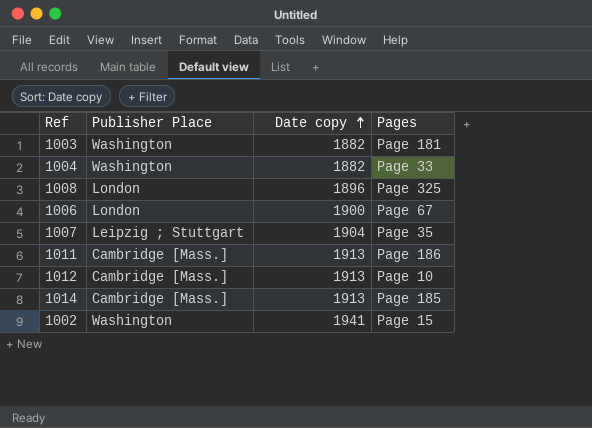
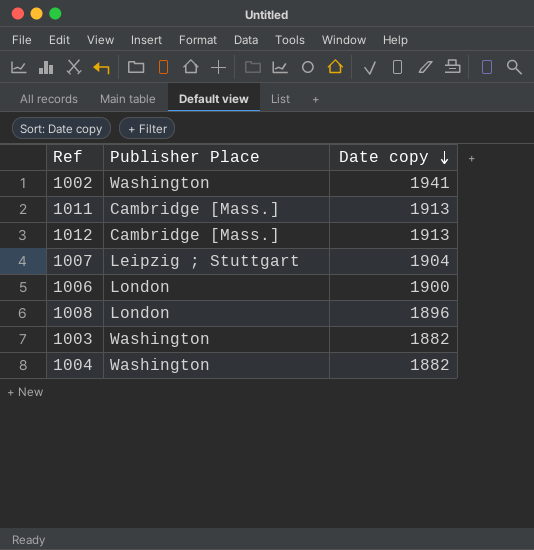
row order: Date copy ascending -> Date copy descending
column Pages | position: 4 -> none
row 1014: Cambridge [Mass.] | 1913 | Page 185 -> none

